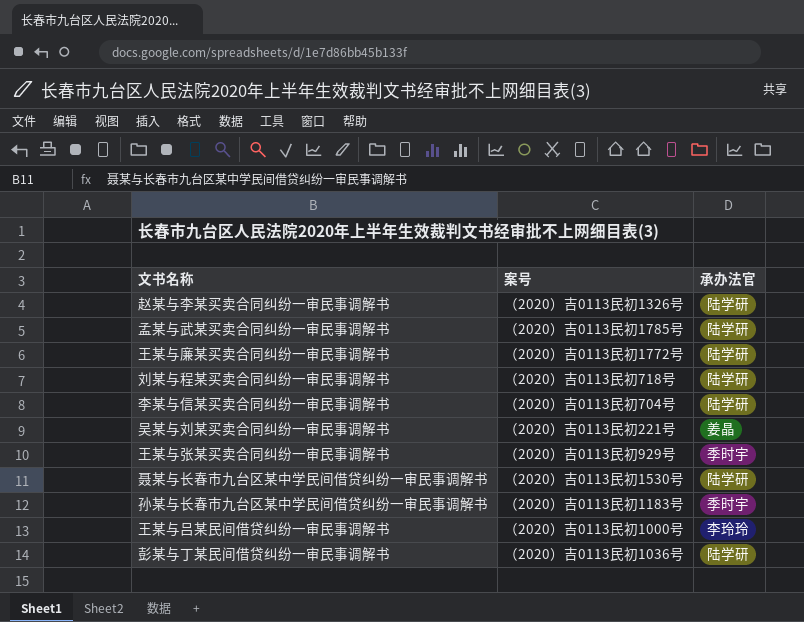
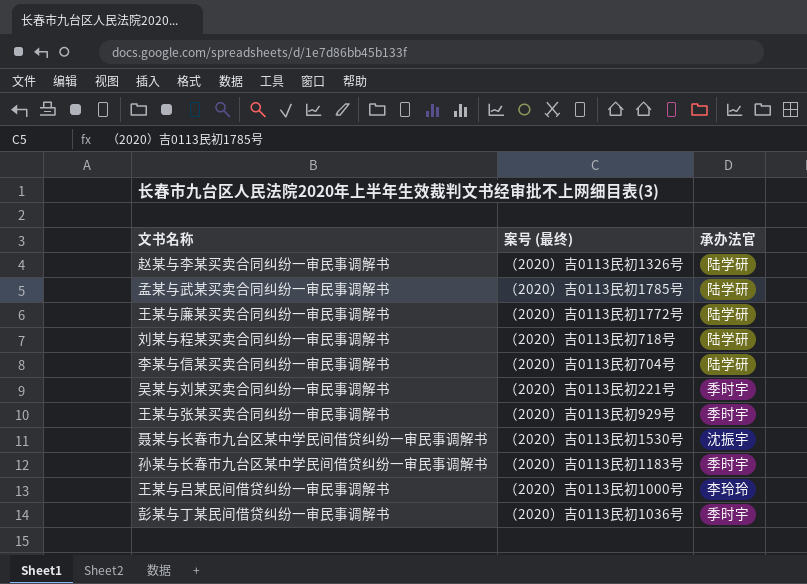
column name: 案号 -> 案号 (最终)
吴某与刘某买卖合同纠纷一审民事调解书 | 承办法官: 姜晶 -> 季时宇
聂某与长春市九台区某中学民间借贷纠纷一审民事调解书 | 承办法官: 陆学研 -> 沈振宇
彭某与丁某民间借贷纠纷一审民事调解书 | 承办法官: 陆学研 -> 季时宇

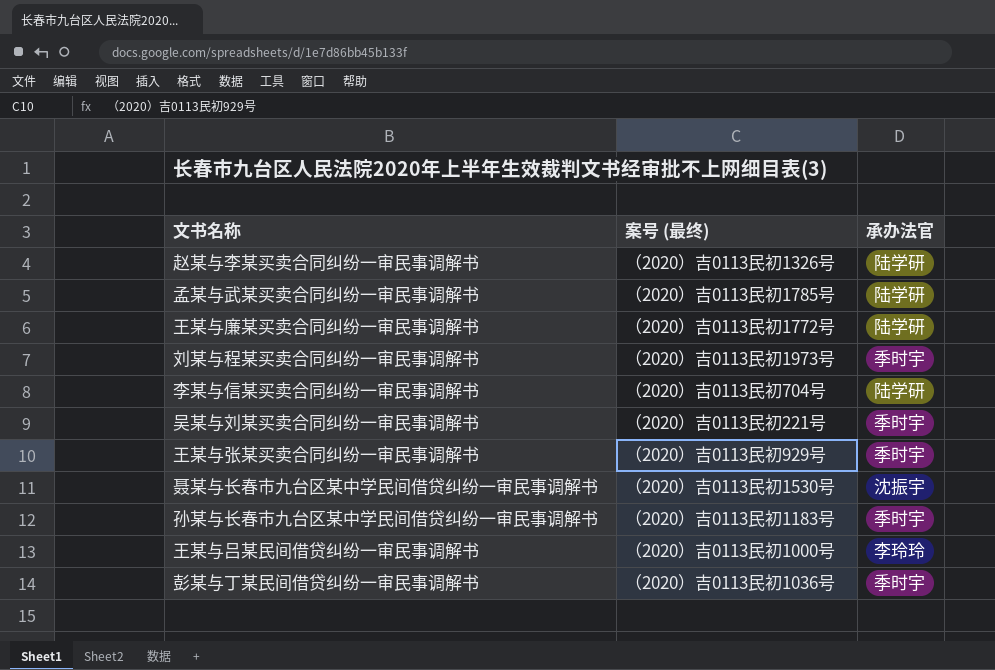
刘某与程某买卖合同纠纷一审民事调解书 | 案号 (最终): （2020）吉0113民初718号 -> （2020）吉0113民初1973号
刘某与程某买卖合同纠纷一审民事调解书 | 承办法官: 陆学研 -> 季时宇

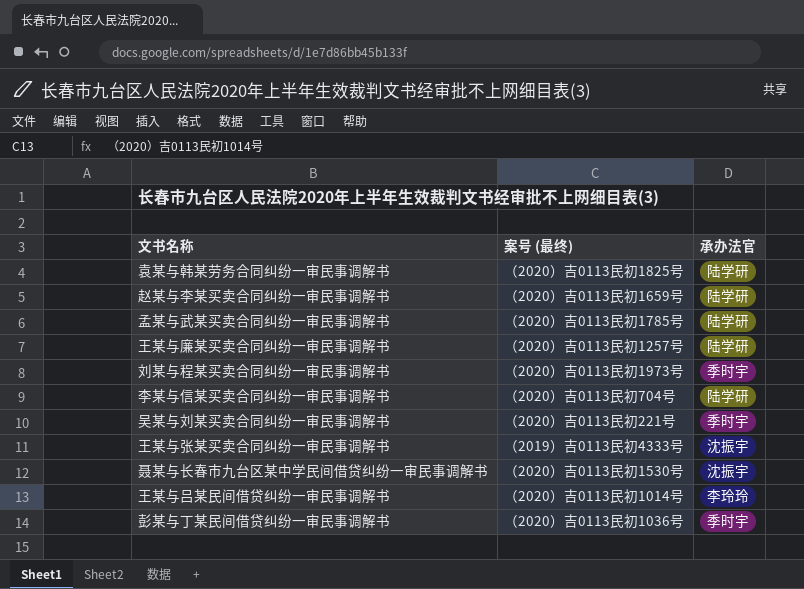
row 孙某与长春市九台区某中学民间借贷纠纷一审民事调解书: （2020）吉0113民初1183号 | 季时宇 -> none
row 袁某与韩某劳务合同纠纷一审民事调解书: none -> （2020）吉0113民初1825号 | 陆学研
赵某与李某买卖合同纠纷一审民事调解书 | 案号 (最终): （2020）吉0113民初1326号 -> （2020）吉0113民初1659号
王某与廉某买卖合同纠纷一审民事调解书 | 案号 (最终): （2020）吉0113民初1772号 -> （2020）吉0113民初1257号
王某与张某买卖合同纠纷一审民事调解书 | 案号 (最终): （2020）吉0113民初929号 -> （2019）吉0113民初4333号
王某与张某买卖合同纠纷一审民事调解书 | 承办法官: 季时宇 -> 沈振宇
王某与吕某民间借贷纠纷一审民事调解书 | 案号 (最终): （2020）吉0113民初1000号 -> （2020）吉0113民初1014号

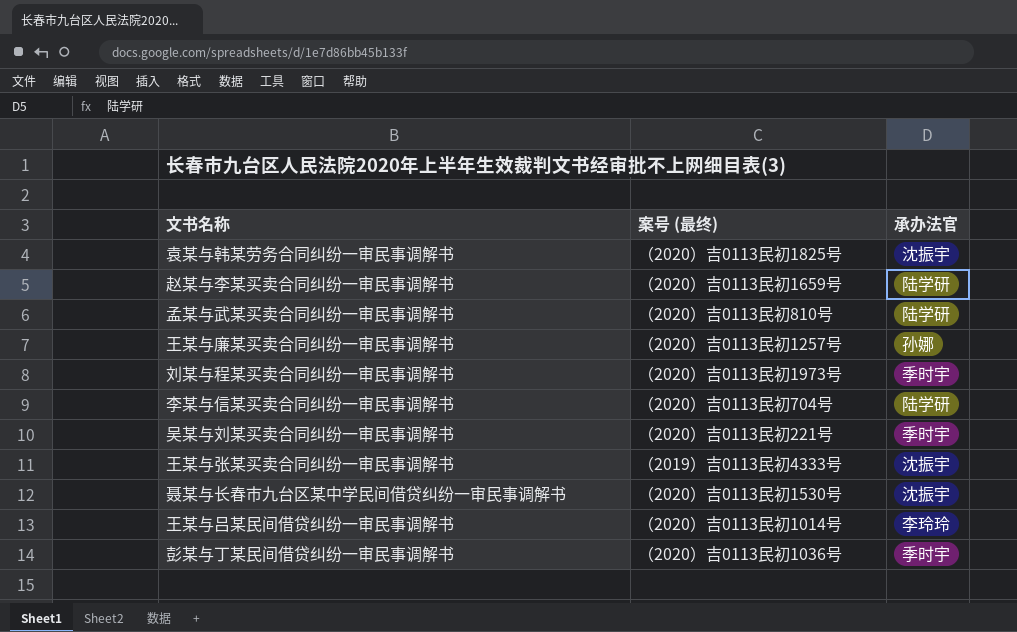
袁某与韩某劳务合同纠纷一审民事调解书 | 承办法官: 陆学研 -> 沈振宇
孟某与武某买卖合同纠纷一审民事调解书 | 案号 (最终): （2020）吉0113民初1785号 -> （2020）吉0113民初810号
王某与廉某买卖合同纠纷一审民事调解书 | 承办法官: 陆学研 -> 孙娜

